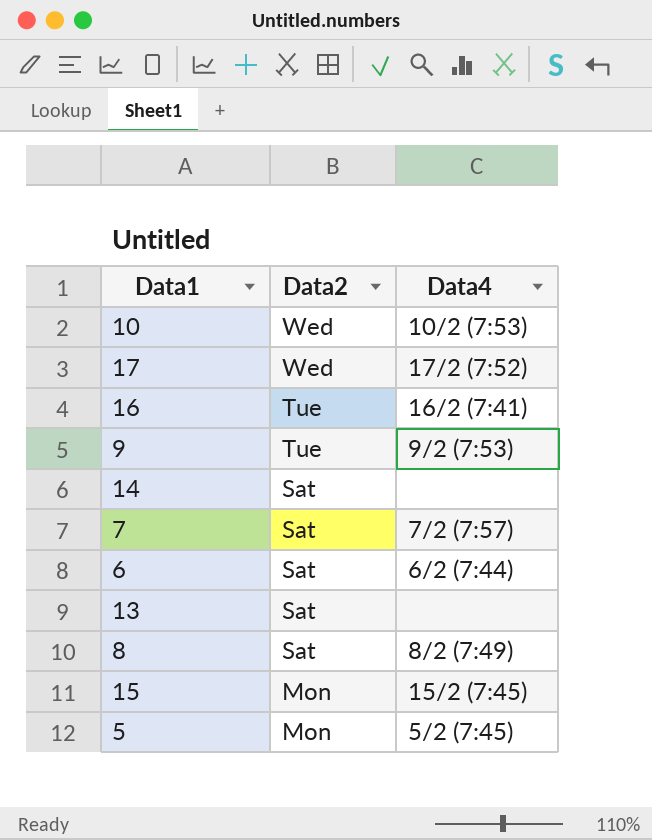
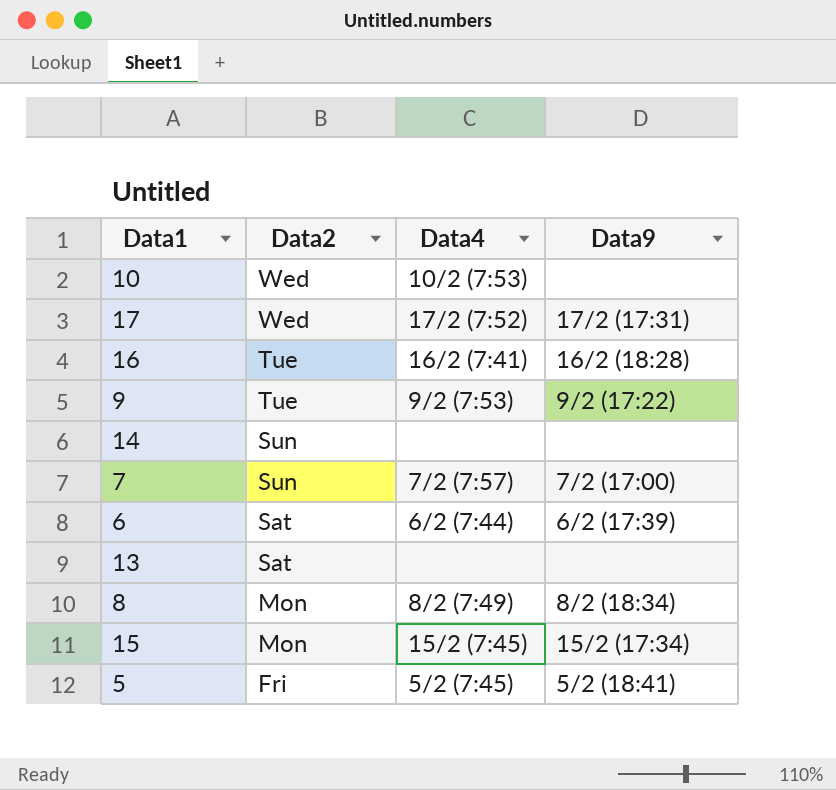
column Data9 | position: none -> 4
14 | Data2: Sat -> Sun
7 | Data2: Sat -> Sun
8 | Data2: Sat -> Mon
5 | Data2: Mon -> Fri

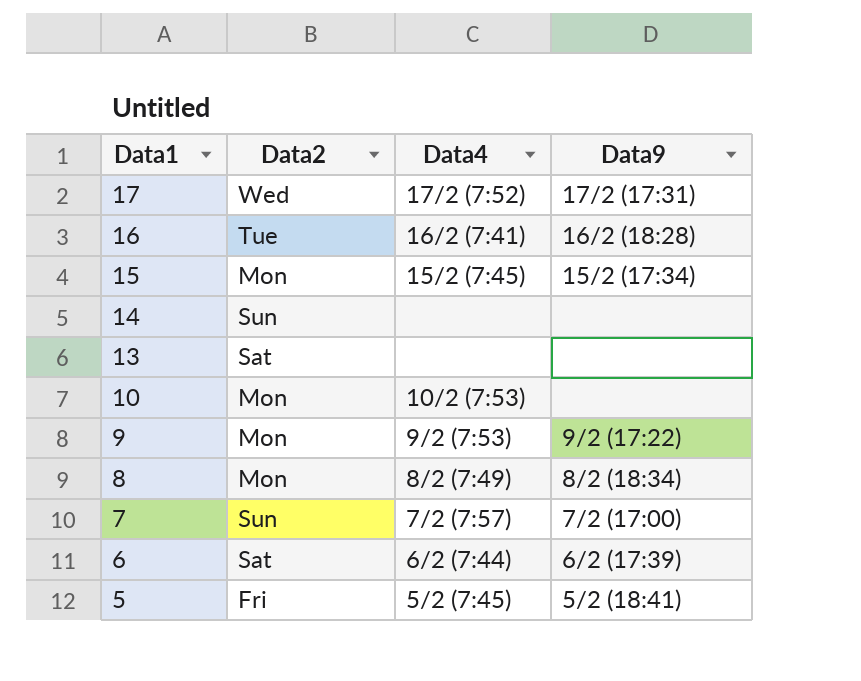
row order: Data2 descending -> Data1 descending
10 | Data2: Wed -> Mon
9 | Data2: Tue -> Mon

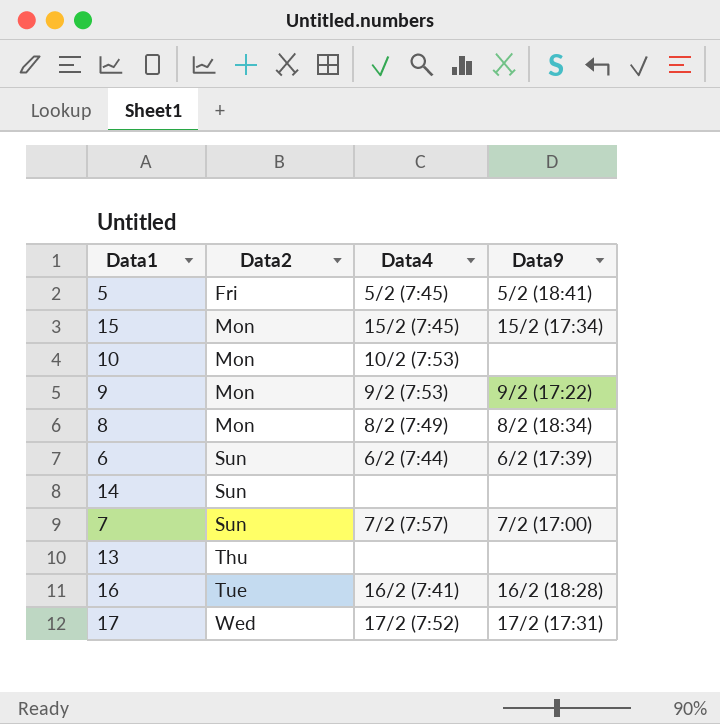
row order: Data1 descending -> Data2 ascending
6 | Data2: Sat -> Sun
13 | Data2: Sat -> Thu

